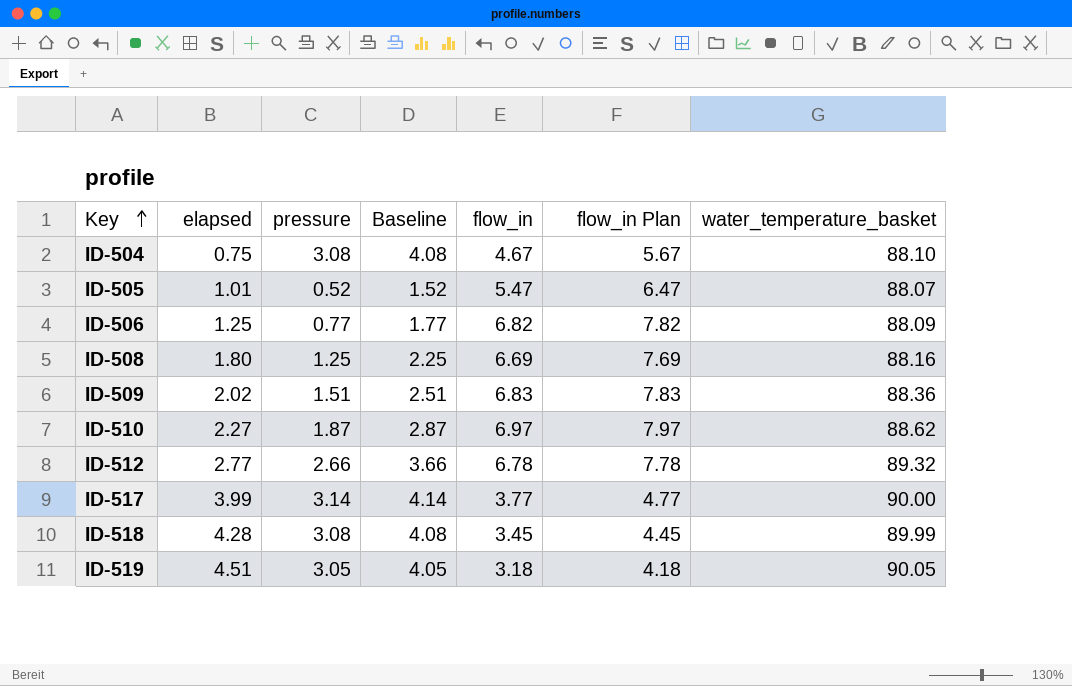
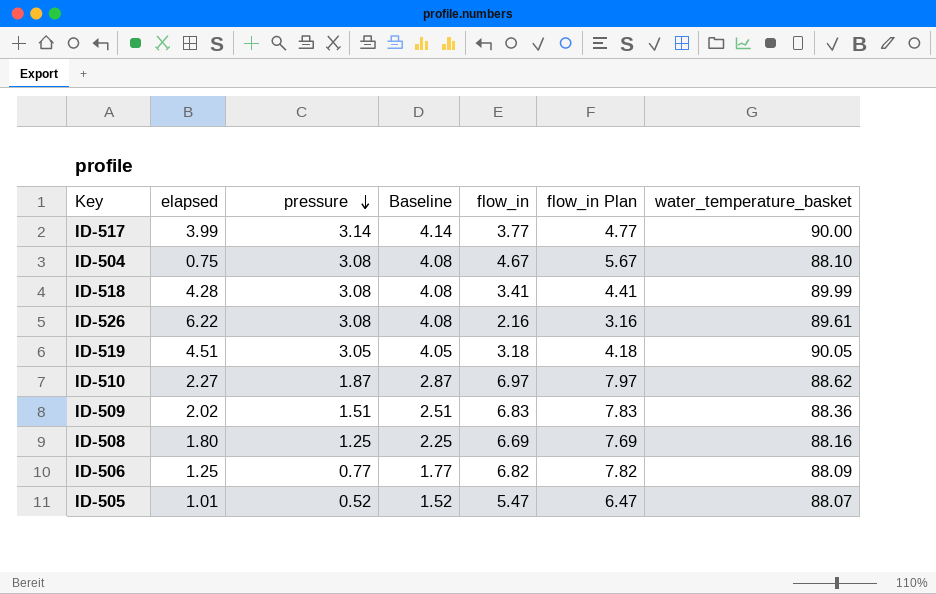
row order: Key ascending -> pressure descending
row ID-512: 2.77 | 2.66 | 3.66 | 6.78 | 7.78 | 89.32 -> none
ID-518 | flow_in: 3.45 -> 3.41
ID-518 | flow_in Plan: 4.45 -> 4.41
row ID-526: none -> 6.22 | 3.08 | 4.08 | 2.16 | 3.16 | 89.61

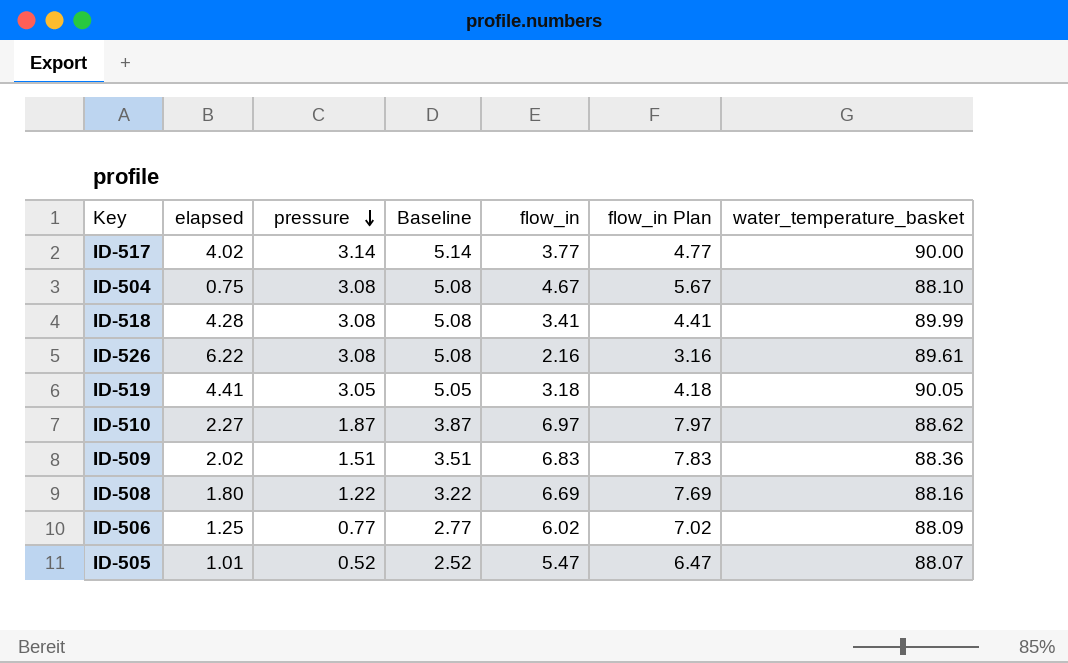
column Baseline | formula: [pressure] + 1 -> [pressure] + 2
ID-517 | elapsed: 3.99 -> 4.02
ID-519 | elapsed: 4.51 -> 4.41
ID-508 | pressure: 1.25 -> 1.22
ID-506 | flow_in: 6.82 -> 6.02
ID-506 | flow_in Plan: 7.82 -> 7.02

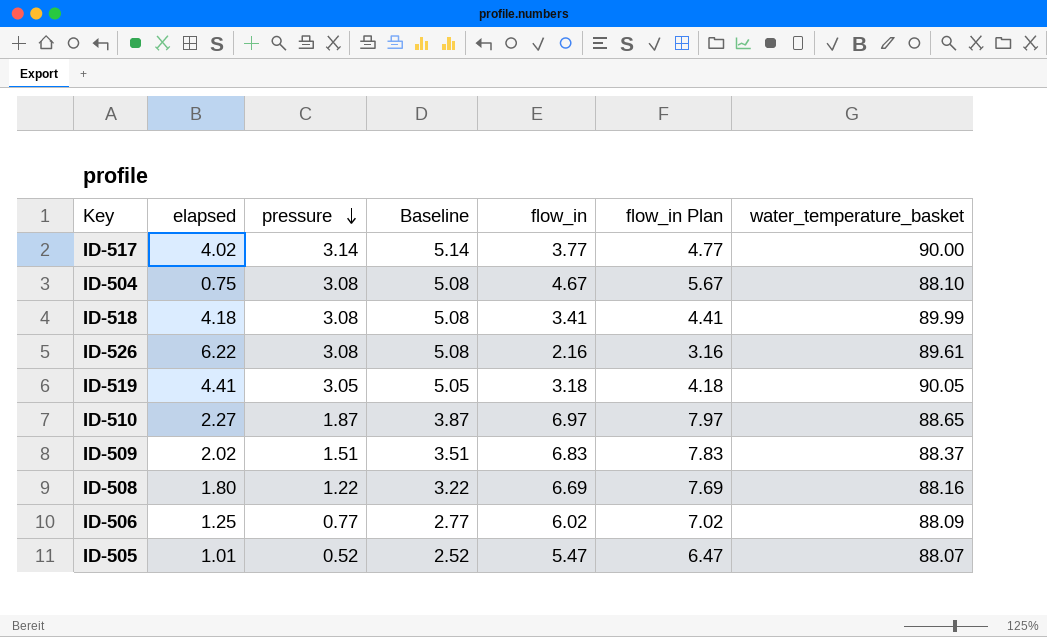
ID-518 | elapsed: 4.28 -> 4.18
ID-510 | water_temperature_basket: 88.62 -> 88.65
ID-509 | water_temperature_basket: 88.36 -> 88.37

